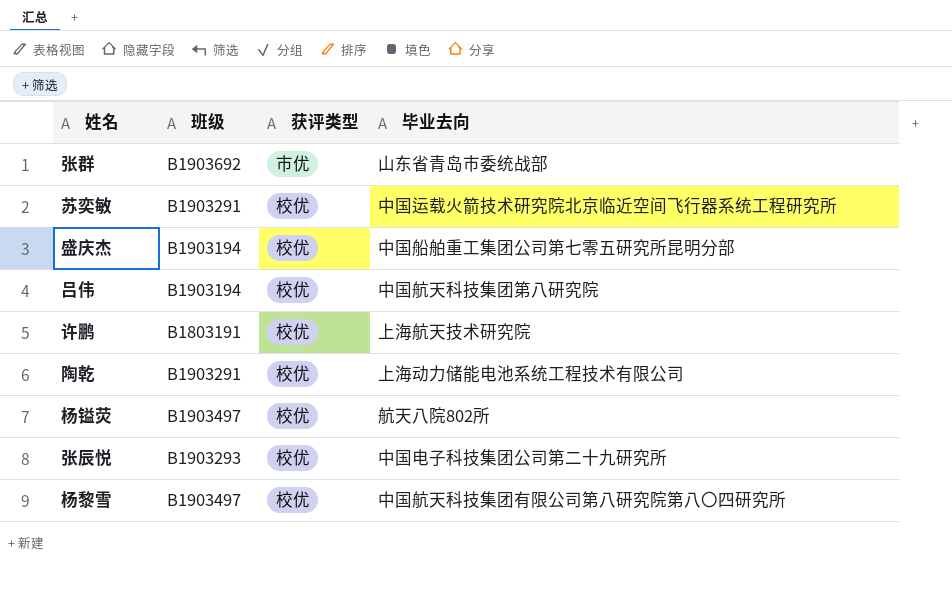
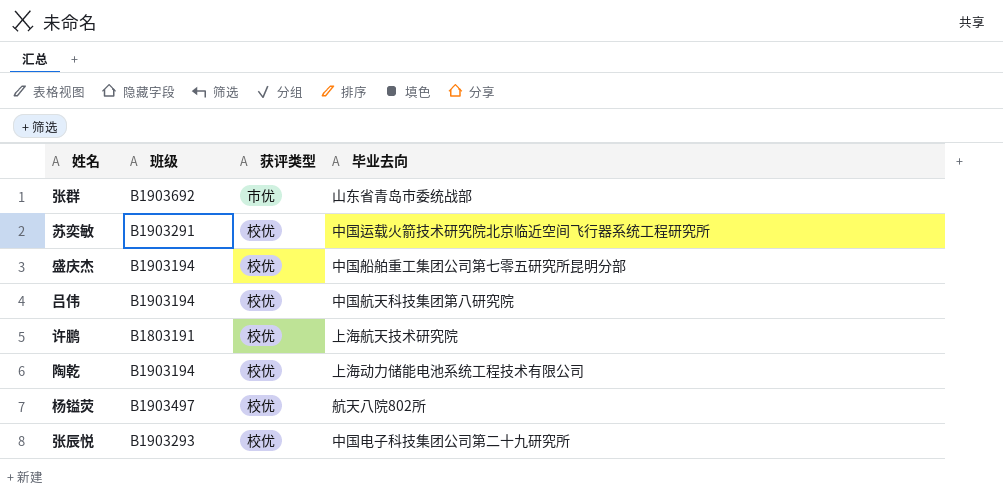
row 杨黎雪: B1903497 | 校优 | 中国航天科技集团有限公司第八研究院第八〇四研究所 -> none
陶乾 | 班级: B1903291 -> B1903194

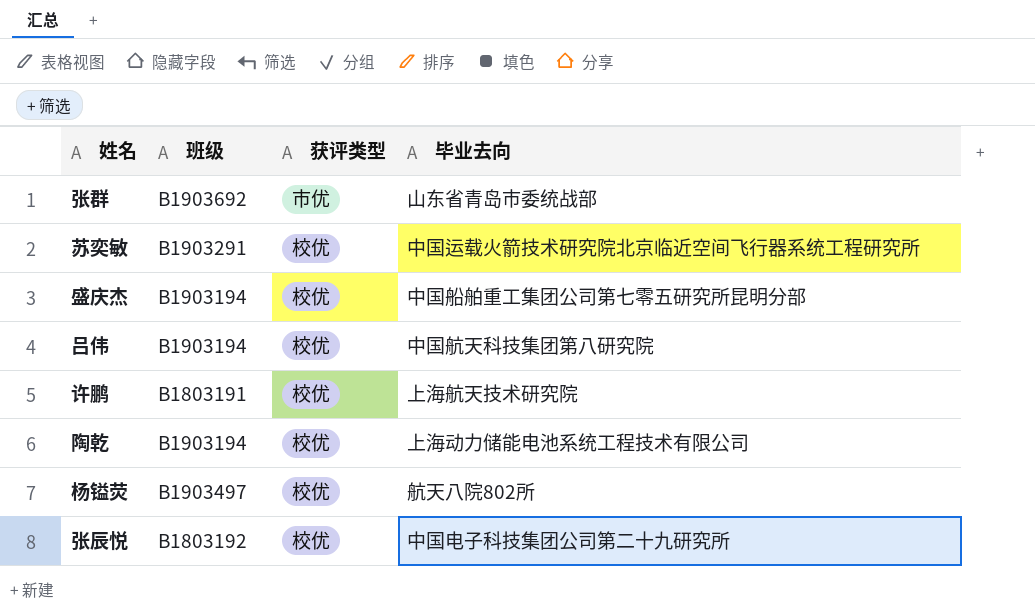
张辰悦 | 班级: B1903293 -> B1803192

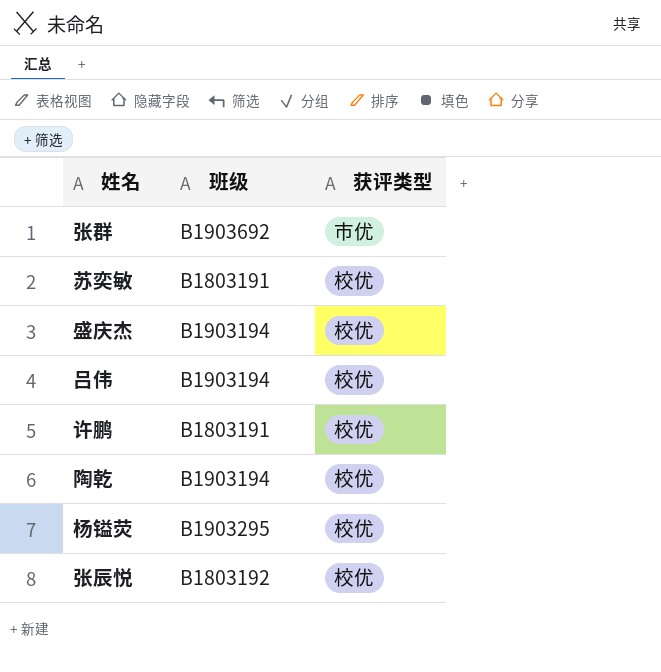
column 毕业去向 | position: 4 -> none
苏奕敏 | 班级: B1903291 -> B1803191
杨镒荧 | 班级: B1903497 -> B1903295

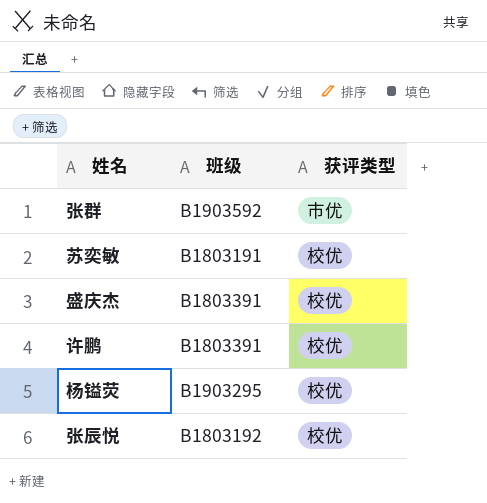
row 吕伟: B1903194 | 校优 -> none
row 陶乾: B1903194 | 校优 -> none
张群 | 班级: B1903692 -> B1903592
盛庆杰 | 班级: B1903194 -> B1803391
许鹏 | 班级: B1803191 -> B1803391

